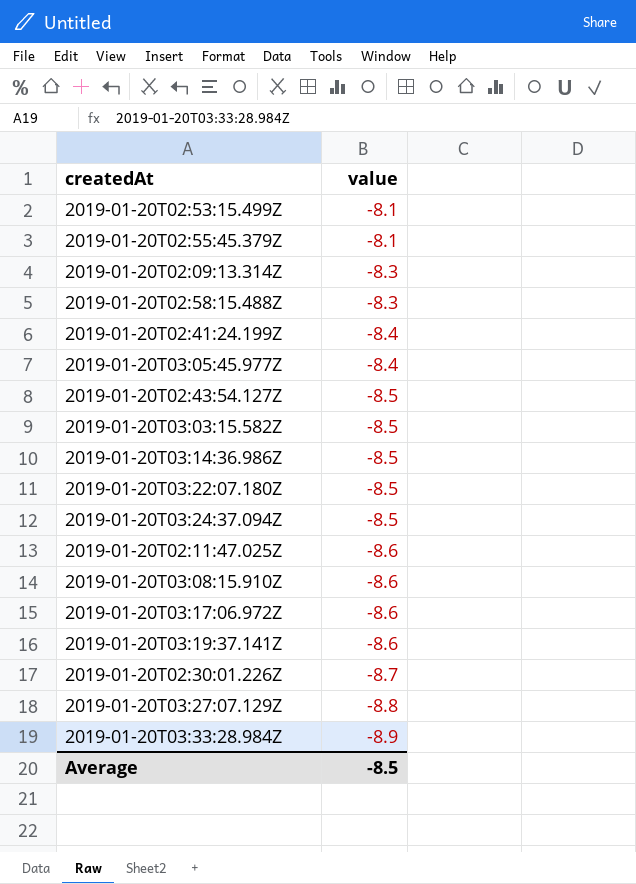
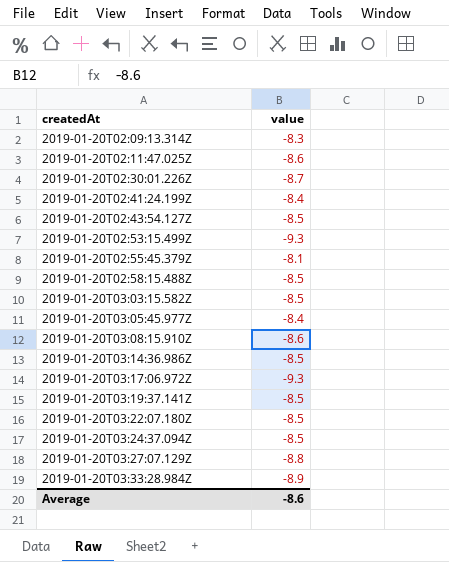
row order: value descending -> createdAt ascending
2019-01-20T02:53:15.499Z | value: -8.1 -> -9.3
2019-01-20T02:58:15.488Z | value: -8.3 -> -8.5
2019-01-20T03:17:06.972Z | value: -8.6 -> -9.3
2019-01-20T03:19:37.141Z | value: -8.6 -> -8.5
Average | value: -8.5 -> -8.6

